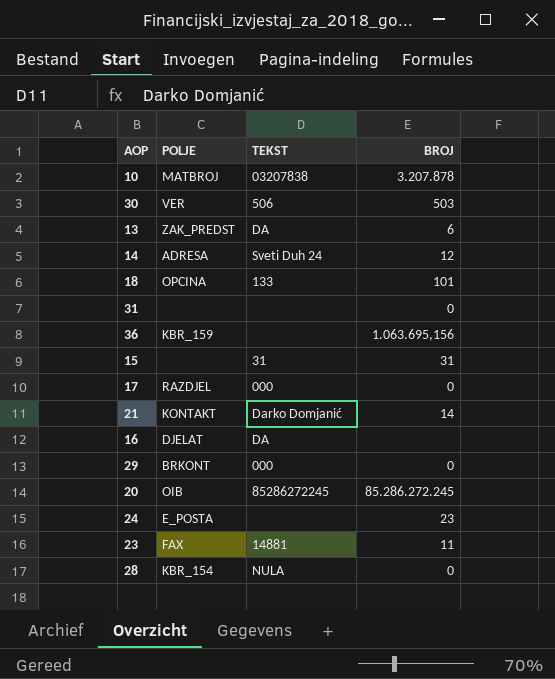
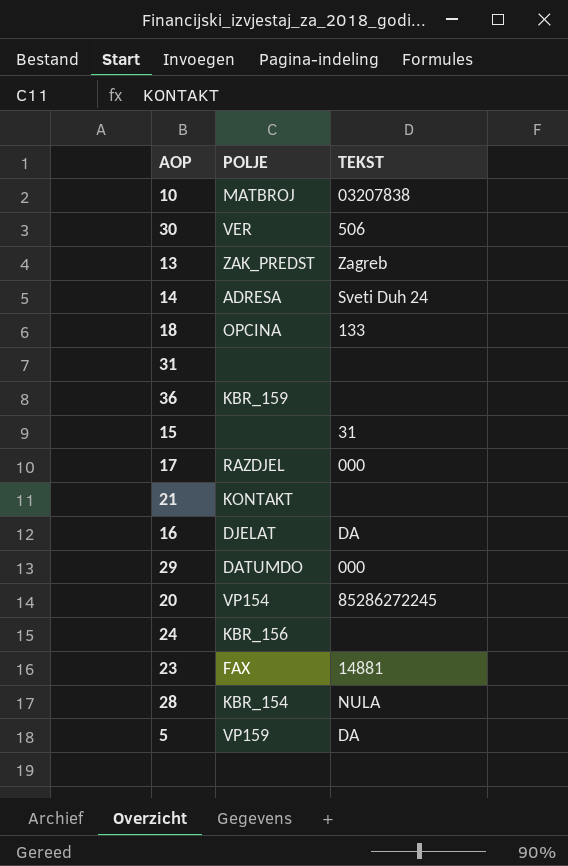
column BROJ | position: 4 -> none
13 | TEKST: DA -> Zagreb
21 | TEKST: Darko Domjanić -> none
29 | POLJE: BRKONT -> DATUMDO
20 | POLJE: OIB -> VP154
24 | POLJE: E_POSTA -> KBR_156
row 5: none -> VP159 | DA

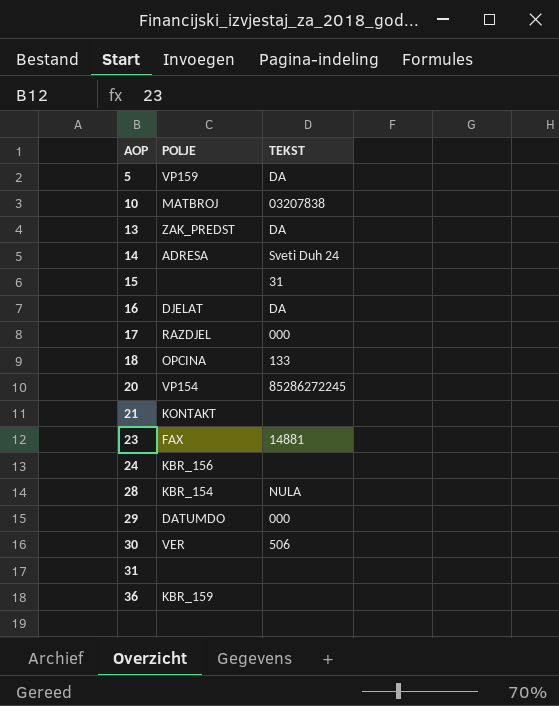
row order: none -> AOP ascending
13 | TEKST: Zagreb -> DA

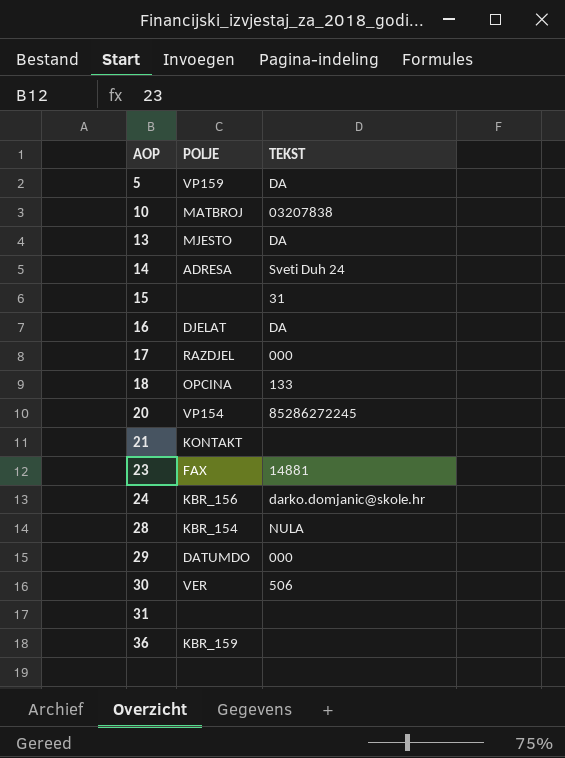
13 | POLJE: ZAK_PREDST -> MJESTO
24 | TEKST: none -> darko.domjanic@skole.hr

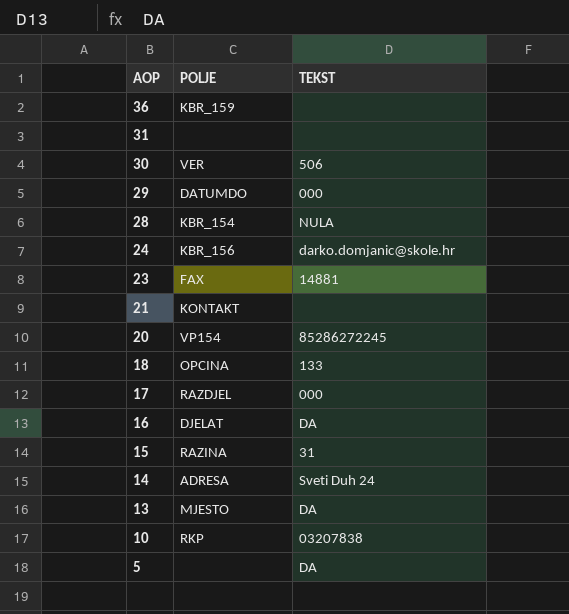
row order: AOP ascending -> AOP descending
15 | POLJE: none -> RAZINA
10 | POLJE: MATBROJ -> RKP
5 | POLJE: VP159 -> none

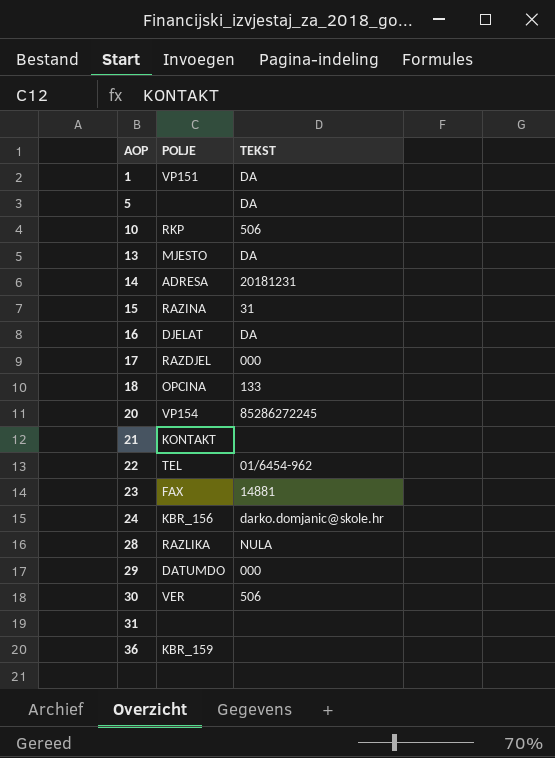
row order: AOP descending -> AOP ascending
row 1: none -> VP151 | DA
10 | TEKST: 03207838 -> 506
14 | TEKST: Sveti Duh 24 -> 20181231
row 22: none -> TEL | 01/6454-962
28 | POLJE: KBR_154 -> RAZLIKA

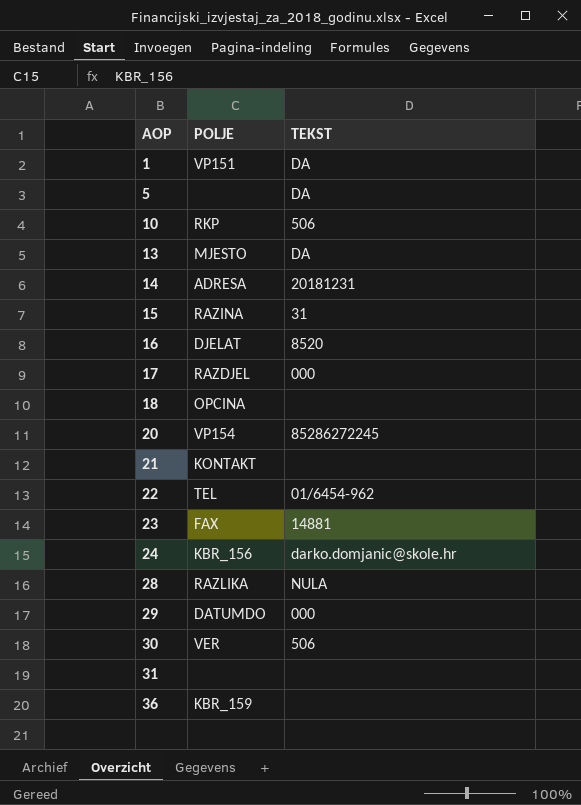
16 | TEKST: DA -> 8520
18 | TEKST: 133 -> none

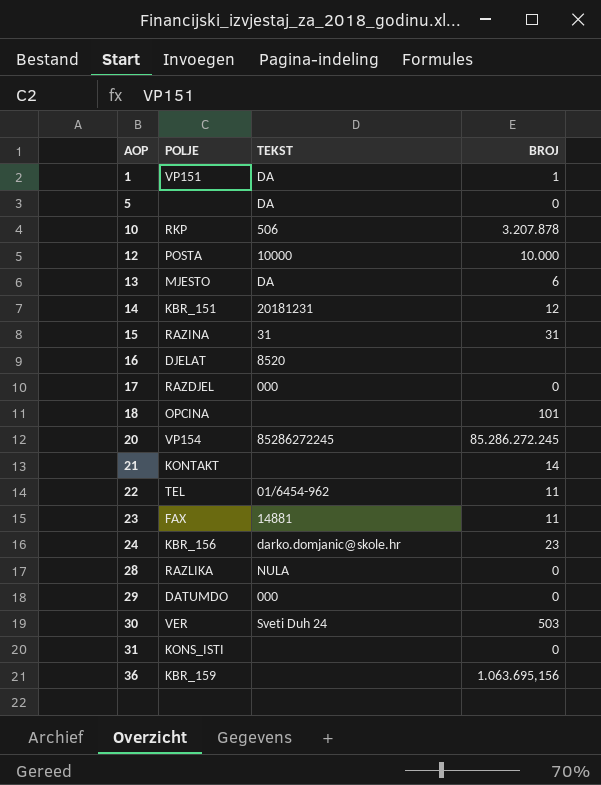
column BROJ | position: none -> 4
row 12: none -> POSTA | 10000 | 10.000
14 | POLJE: ADRESA -> KBR_151
30 | TEKST: 506 -> Sveti Duh 24
31 | POLJE: none -> KONS_ISTI

